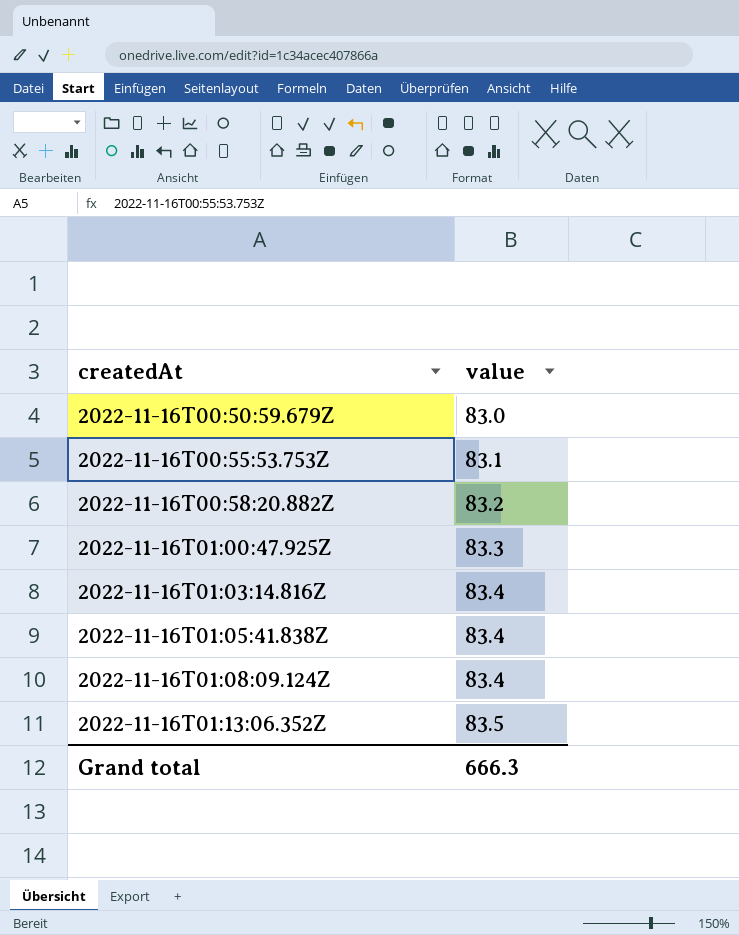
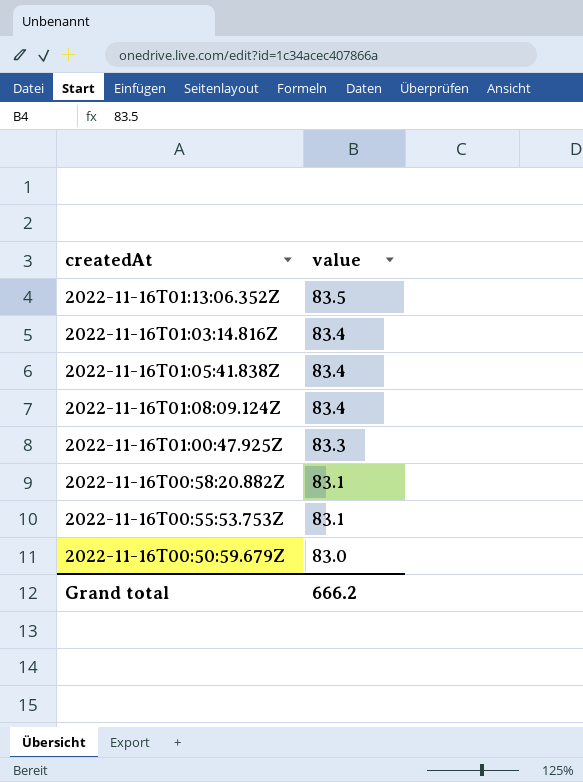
row order: createdAt ascending -> value descending
2022-11-16T00:58:20.882Z | value: 83.2 -> 83.1
Grand total | value: 666.3 -> 666.2

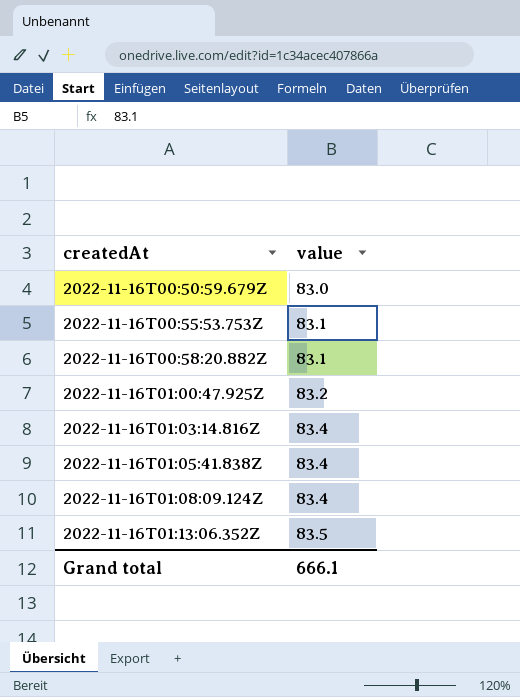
row order: value descending -> createdAt ascending
2022-11-16T01:00:47.925Z | value: 83.3 -> 83.2
Grand total | value: 666.2 -> 666.1

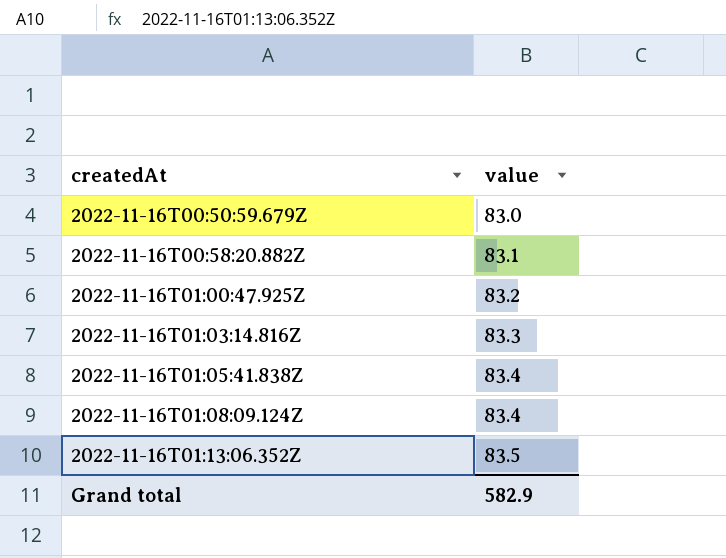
row 2022-11-16T00:55:53.753Z: 83.1 -> none
2022-11-16T01:03:14.816Z | value: 83.4 -> 83.3
Grand total | value: 666.1 -> 582.9

